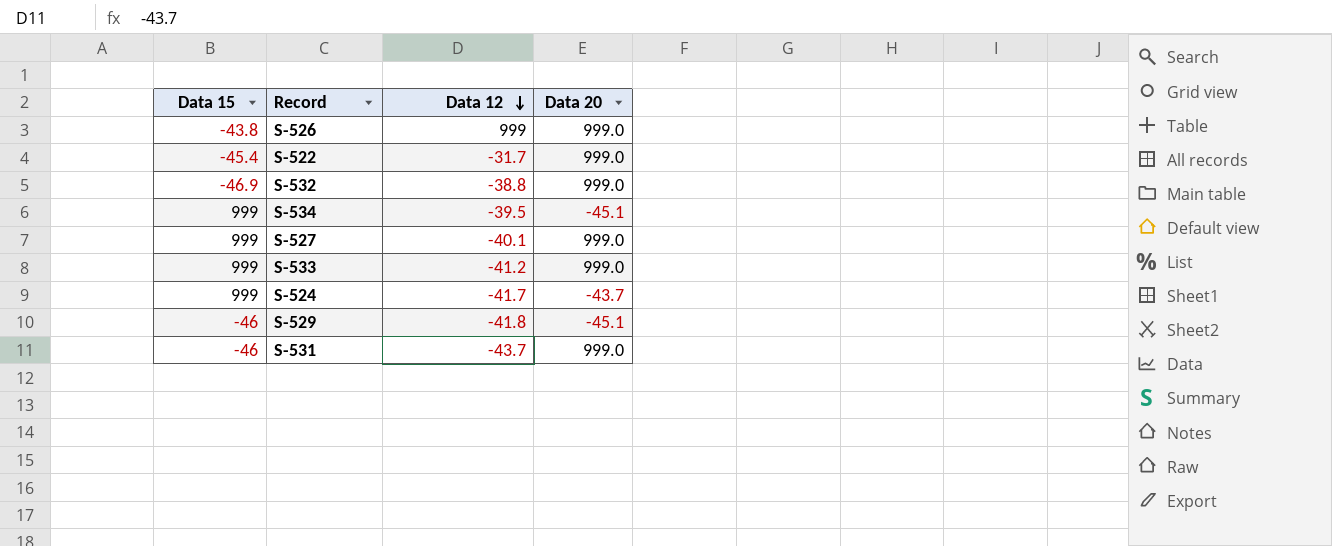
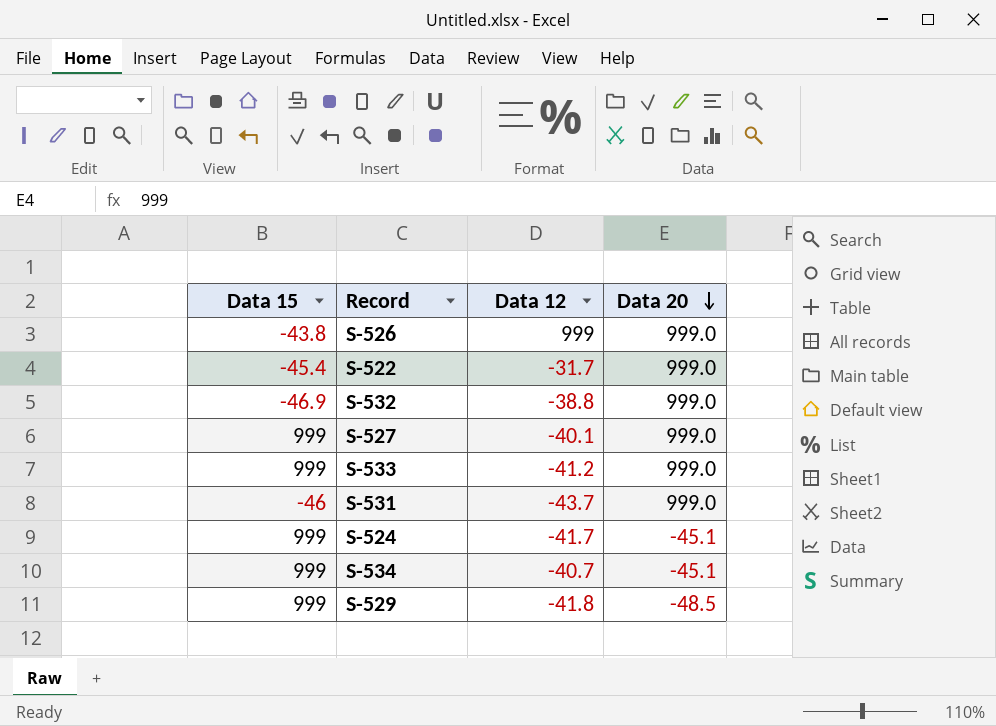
row order: Data 12 descending -> Data 20 descending
S-524 | Data 20: -43.7 -> -45.1
S-534 | Data 12: -39.5 -> -40.7
S-529 | Data 15: -46 -> 999
S-529 | Data 20: -45.1 -> -48.5

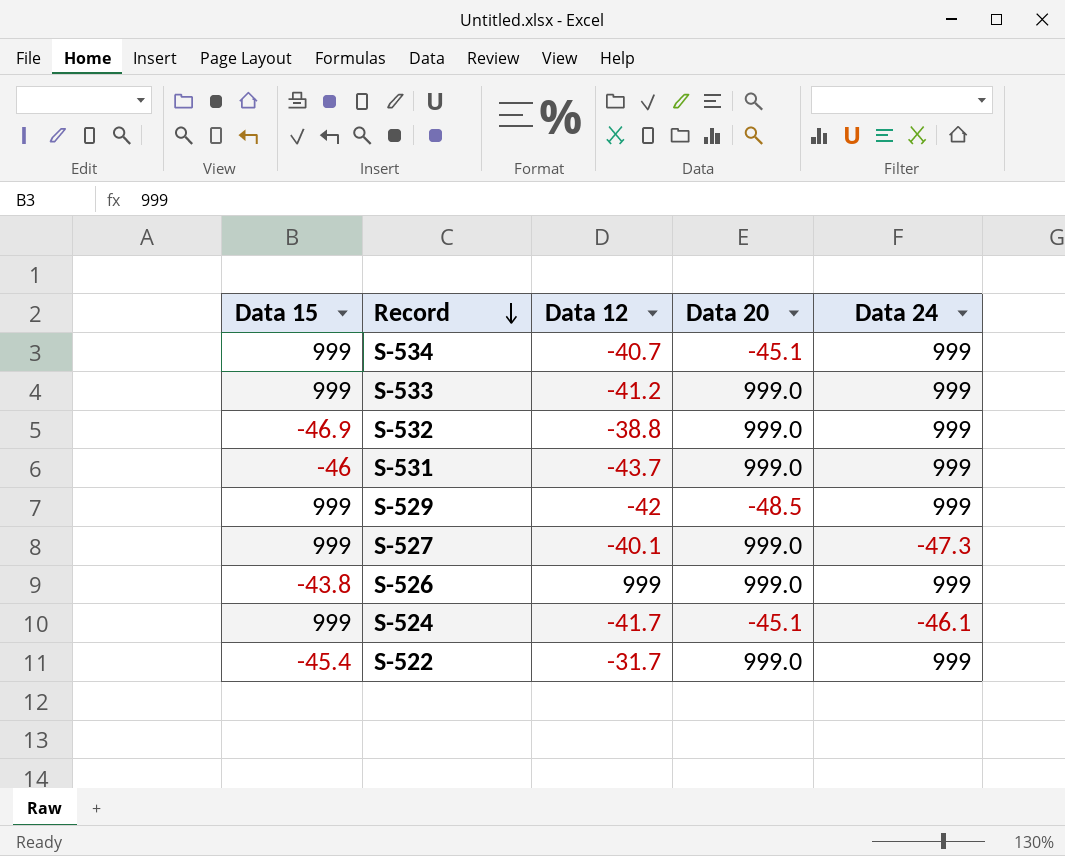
row order: Data 20 descending -> Record descending
column Data 24 | position: none -> 5
S-529 | Data 12: -41.8 -> -42

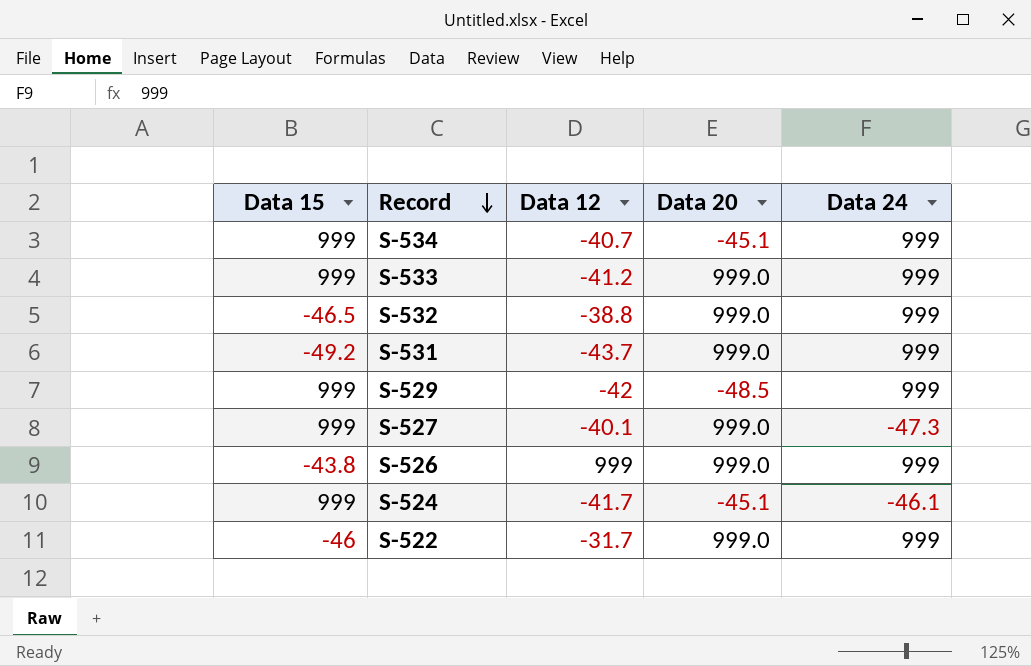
S-532 | Data 15: -46.9 -> -46.5
S-531 | Data 15: -46 -> -49.2
S-522 | Data 15: -45.4 -> -46

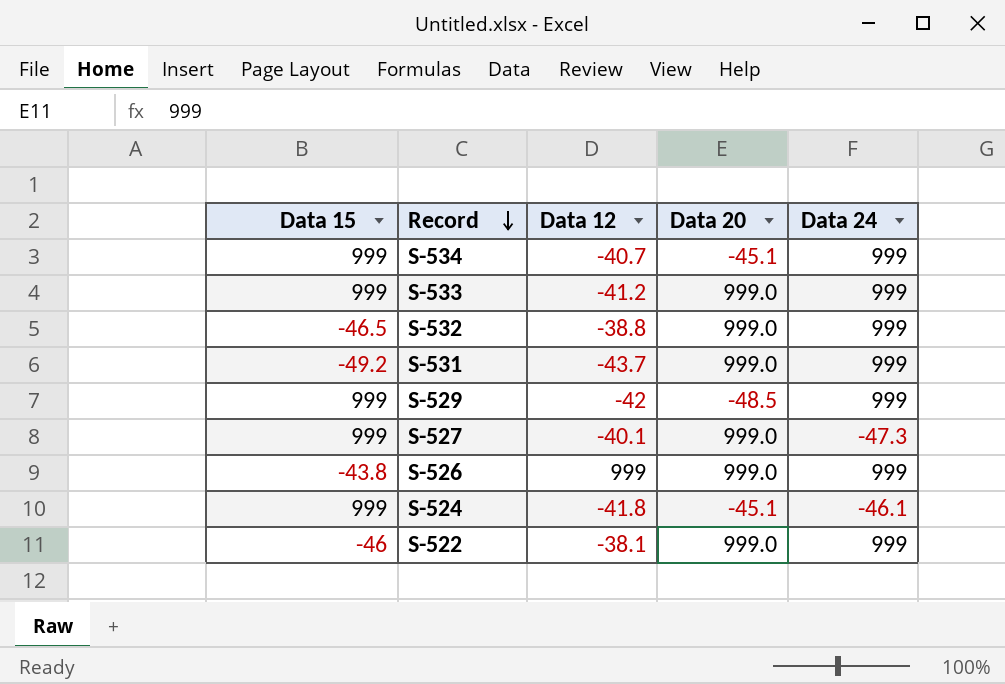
S-524 | Data 12: -41.7 -> -41.8
S-522 | Data 12: -31.7 -> -38.1

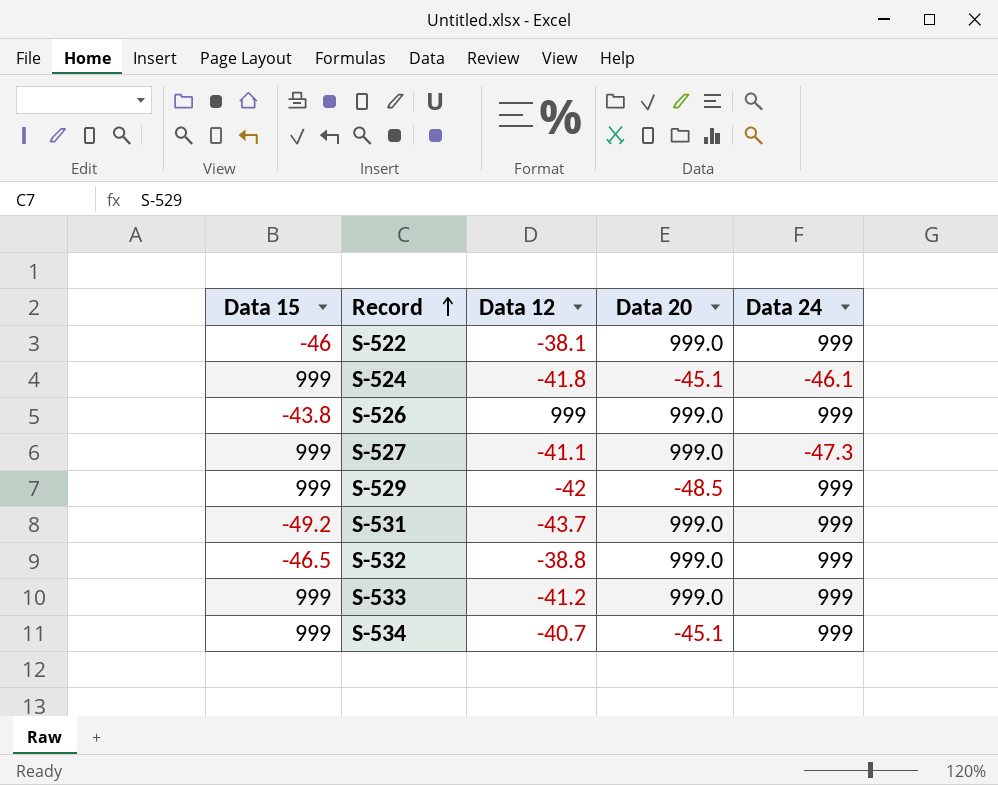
row order: Record descending -> Record ascending
S-527 | Data 12: -40.1 -> -41.1

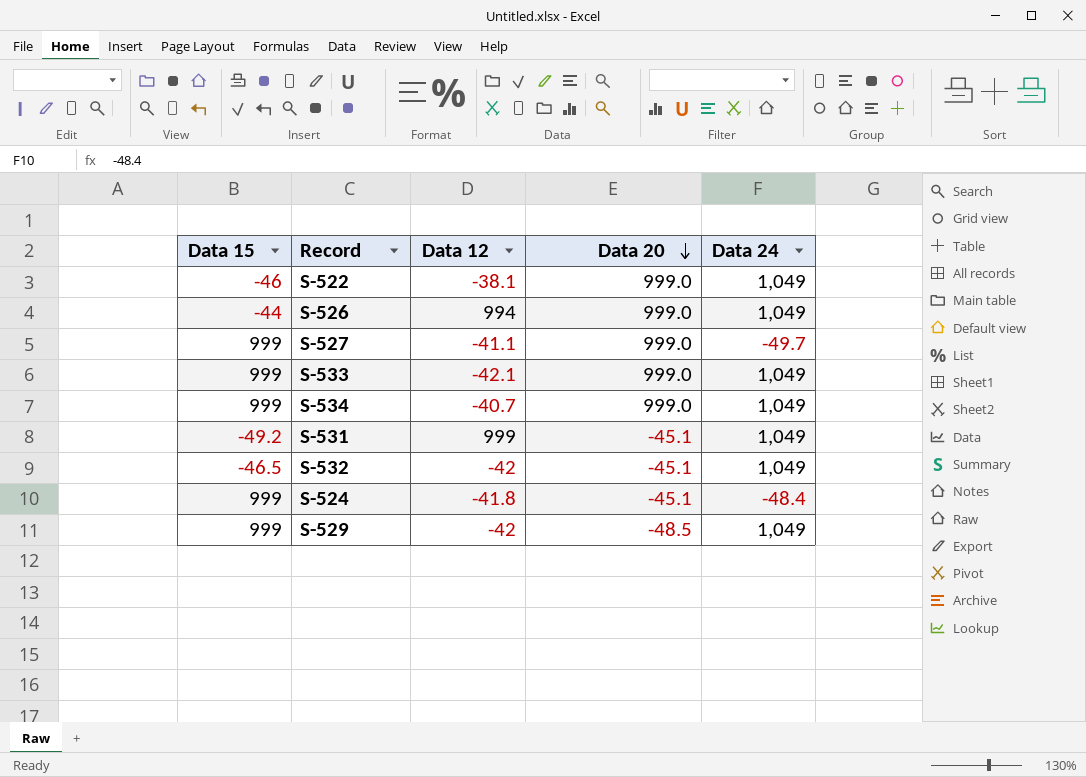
row order: Record ascending -> Data 20 descending
S-522 | Data 24: 999 -> 1,049
S-526 | Data 15: -43.8 -> -44
S-526 | Data 12: 999 -> 994
S-526 | Data 24: 999 -> 1,049
S-527 | Data 24: -47.3 -> -49.7
S-533 | Data 12: -41.2 -> -42.1
S-533 | Data 24: 999 -> 1,049
S-534 | Data 20: -45.1 -> 999.0
S-534 | Data 24: 999 -> 1,049
S-531 | Data 12: -43.7 -> 999
S-531 | Data 20: 999.0 -> -45.1
S-531 | Data 24: 999 -> 1,049
S-532 | Data 12: -38.8 -> -42
S-532 | Data 20: 999.0 -> -45.1
S-532 | Data 24: 999 -> 1,049
S-524 | Data 24: -46.1 -> -48.4
S-529 | Data 24: 999 -> 1,049

